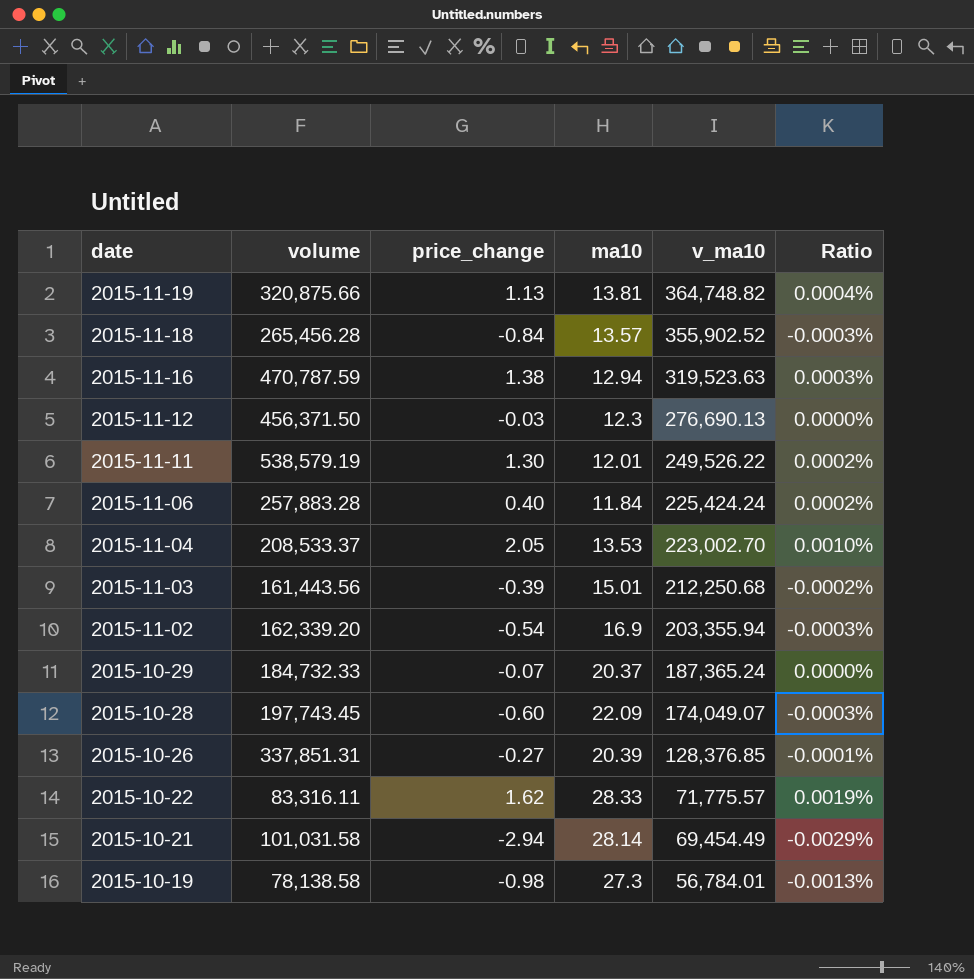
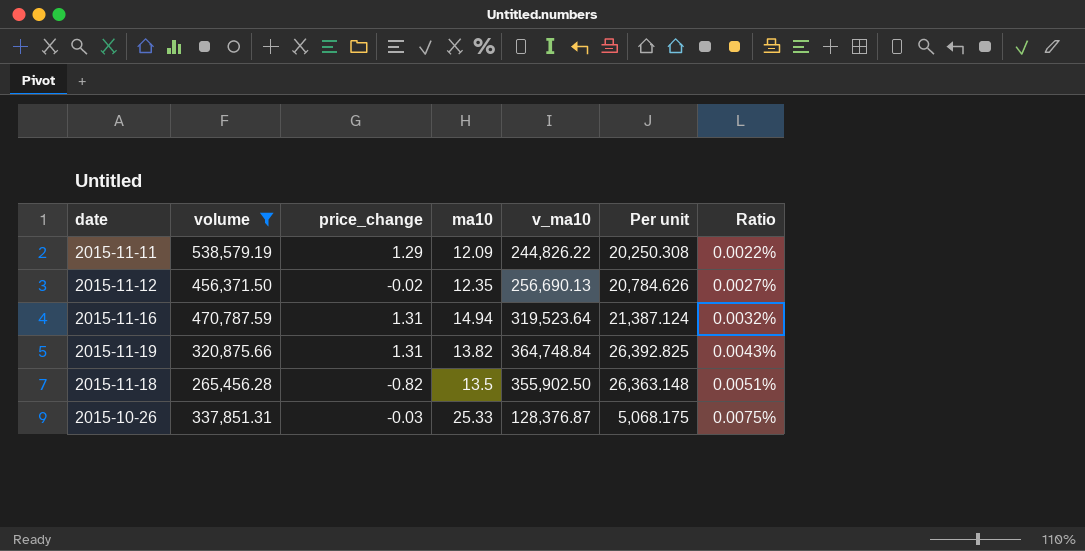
filter: none -> volume >= 265,456.28
row order: date descending -> Ratio ascending
column Per unit | formula: none -> [v_ma10] / [ma10]
column Ratio | formula: [price_change] / [volume] -> [ma10] / [volume]
2015-11-11 | price_change: 1.30 -> 1.29
2015-11-11 | ma10: 12.01 -> 12.09
2015-11-11 | v_ma10: 249,526.22 -> 244,826.22
2015-11-12 | price_change: -0.03 -> -0.02
2015-11-12 | ma10: 12.3 -> 12.35
2015-11-12 | v_ma10: 276,690.13 -> 256,690.13
2015-11-16 | price_change: 1.38 -> 1.31
2015-11-16 | ma10: 12.94 -> 14.94
2015-11-16 | v_ma10: 319,523.63 -> 319,523.64
2015-11-19 | price_change: 1.13 -> 1.31
2015-11-19 | ma10: 13.81 -> 13.82
2015-11-19 | v_ma10: 364,748.82 -> 364,748.84
2015-11-18 | price_change: -0.84 -> -0.82
2015-11-18 | ma10: 13.57 -> 13.5
2015-11-18 | v_ma10: 355,902.52 -> 355,902.50
2015-10-26 | price_change: -0.27 -> -0.03
2015-10-26 | ma10: 20.39 -> 25.33
2015-10-26 | v_ma10: 128,376.85 -> 128,376.87

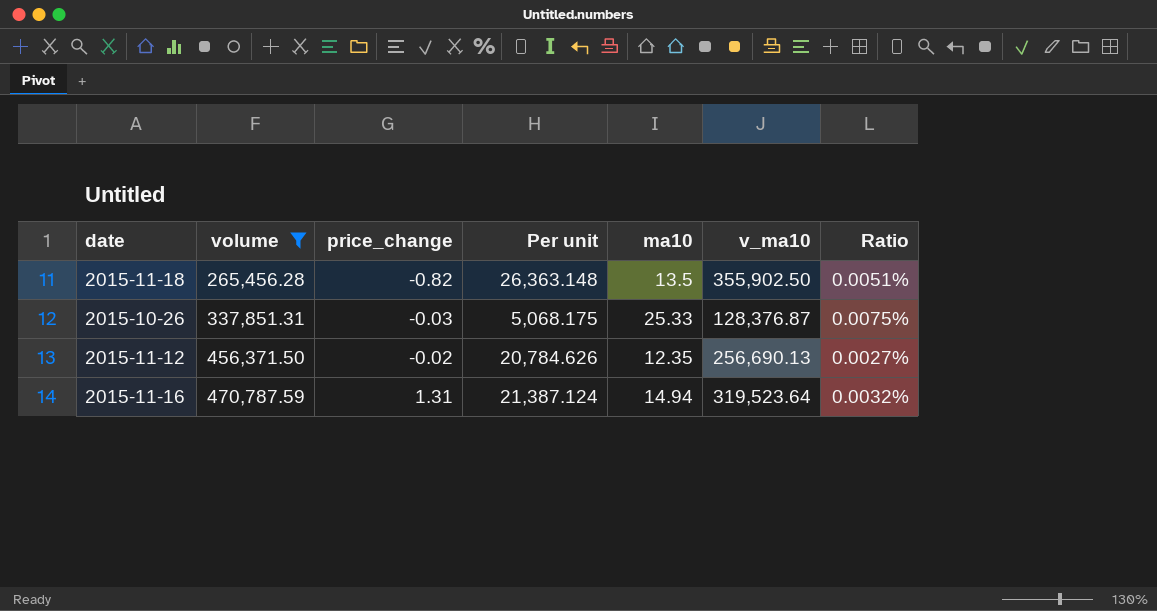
row order: Ratio ascending -> volume ascending
column Per unit | position: 6 -> 4
row 2015-11-11: 538,579.19 | 1.29 | 12.09 | 244,826.22 | 20,250.308 | 0.0022% -> none
row 2015-11-19: 320,875.66 | 1.31 | 13.82 | 364,748.84 | 26,392.825 | 0.0043% -> none

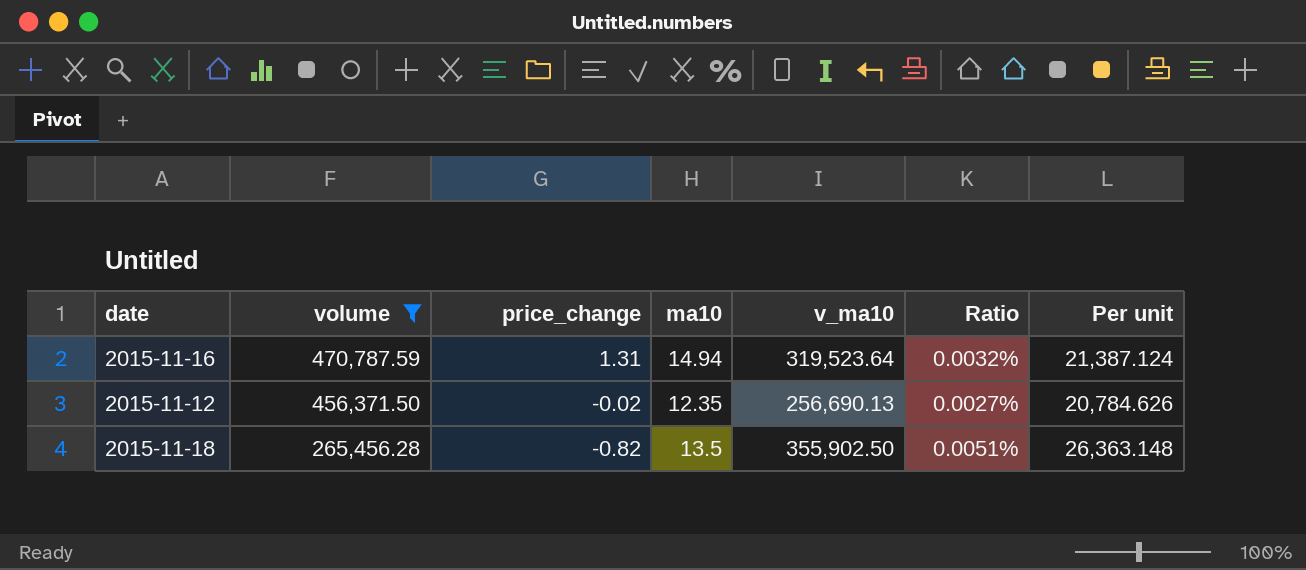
row order: volume ascending -> volume descending
column Per unit | position: 4 -> 7
row 2015-10-26: 337,851.31 | -0.03 | 5,068.175 | 25.33 | 128,376.87 | 0.0075% -> none

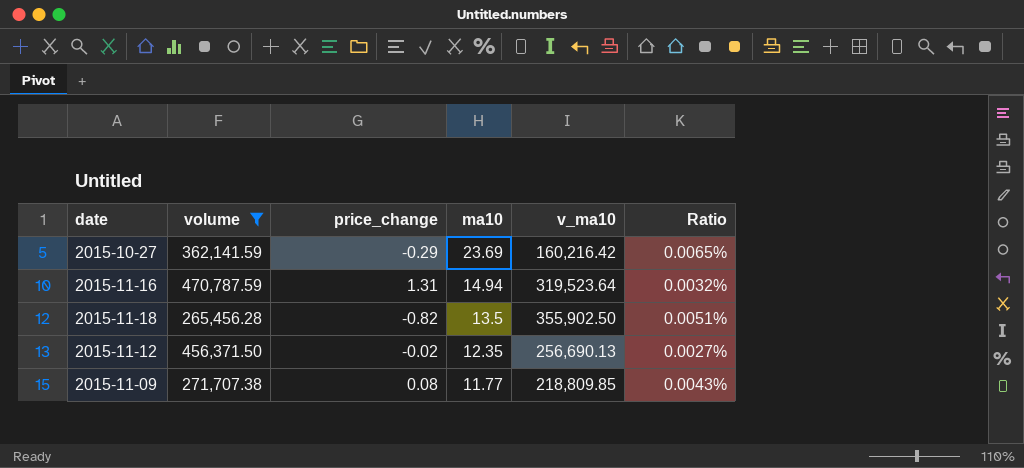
row order: volume descending -> ma10 descending
column Per unit | formula: [v_ma10] / [ma10] -> none
row 2015-10-27: none -> 362,141.59 | -0.29 | 23.69 | 160,216.42 | 0.0065%
row 2015-11-09: none -> 271,707.38 | 0.08 | 11.77 | 218,809.85 | 0.0043%

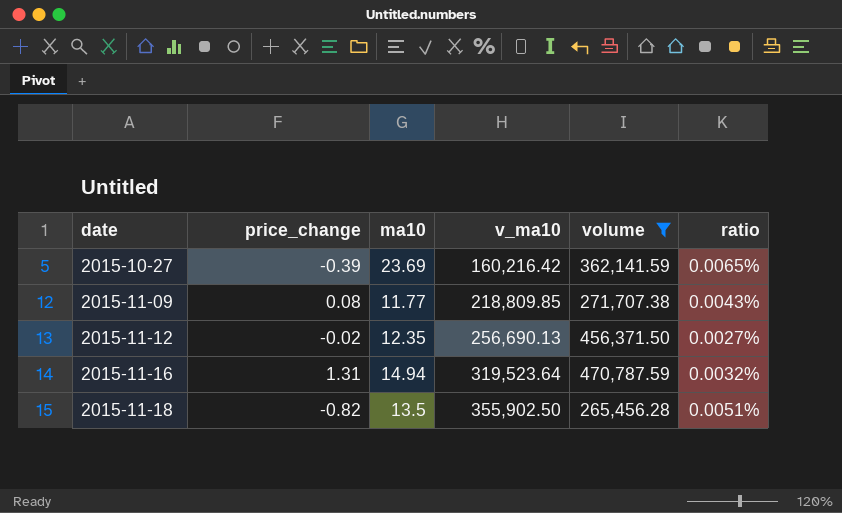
row order: ma10 descending -> date ascending
column volume | position: 2 -> 5
column name: Ratio -> ratio
2015-10-27 | price_change: -0.29 -> -0.39

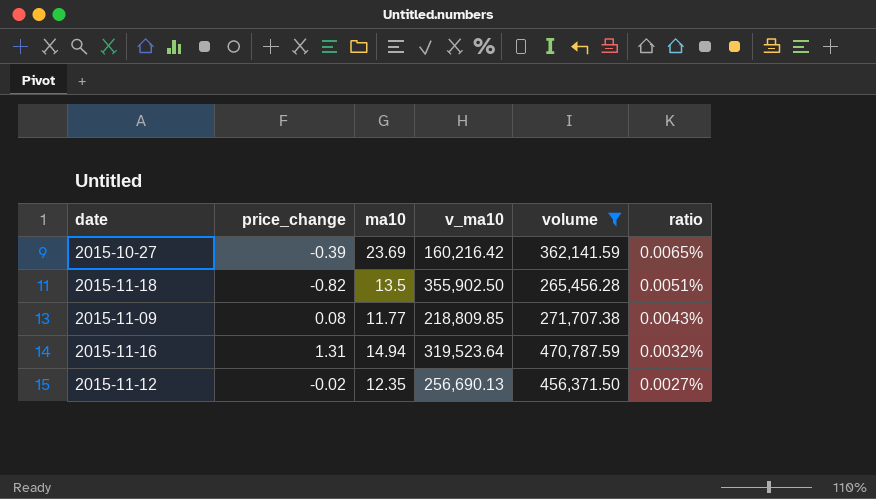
row order: date ascending -> ratio descending

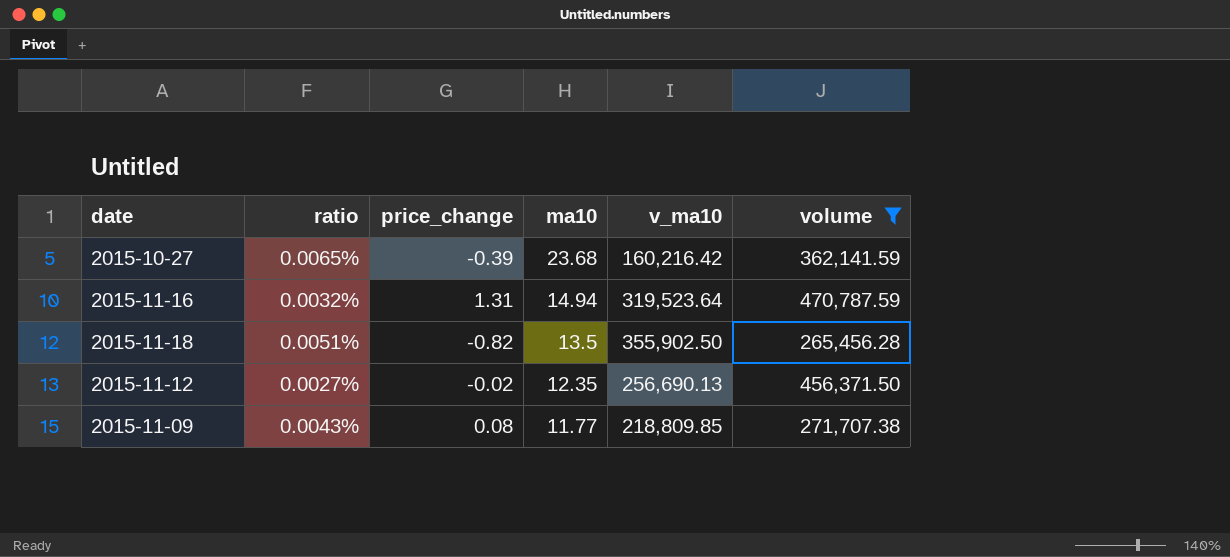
row order: ratio descending -> ma10 descending
column ratio | position: 6 -> 2
2015-10-27 | ma10: 23.69 -> 23.68

